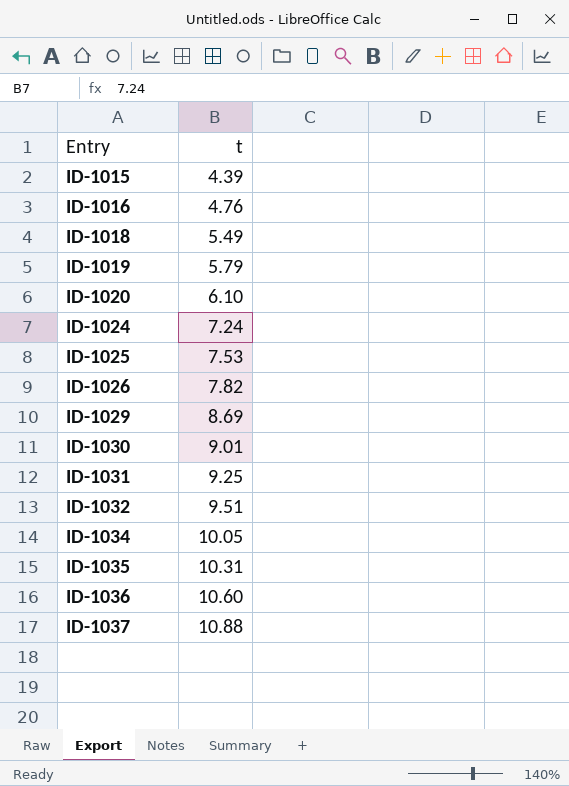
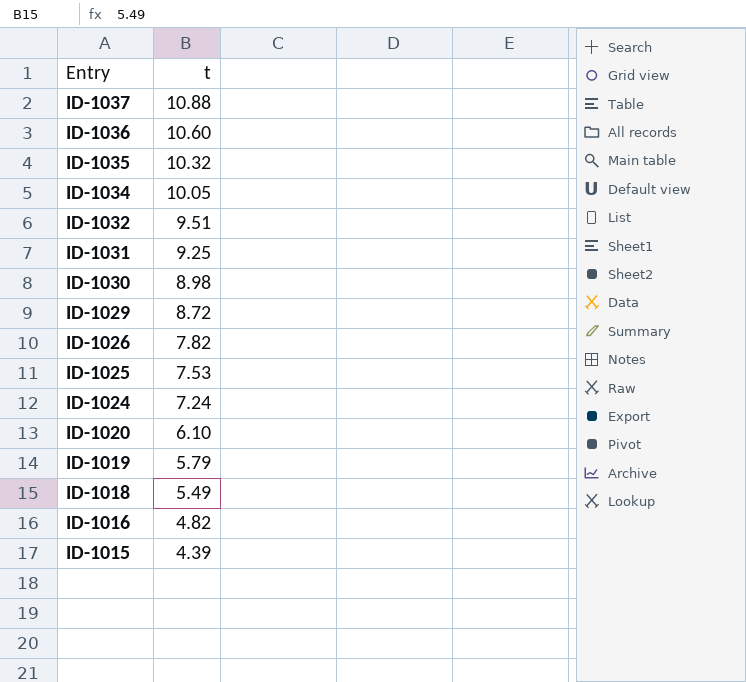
row order: Entry ascending -> Entry descending
ID-1035 | t: 10.31 -> 10.32
ID-1030 | t: 9.01 -> 8.98
ID-1029 | t: 8.69 -> 8.72
ID-1016 | t: 4.76 -> 4.82

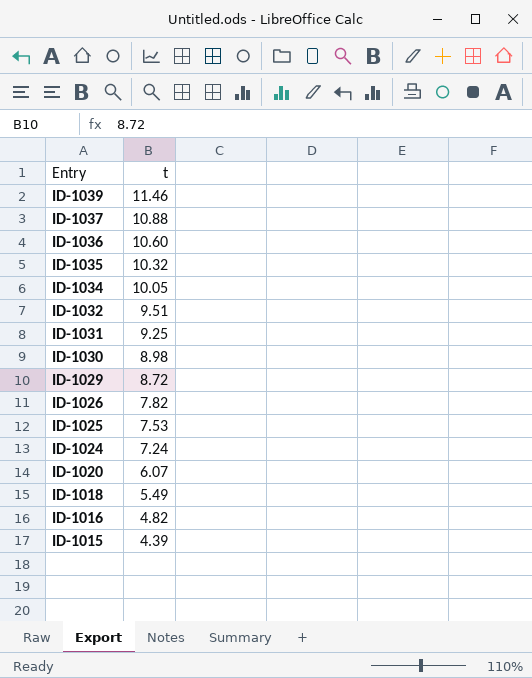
row ID-1019: 5.79 -> none
row ID-1039: none -> 11.46
ID-1020 | t: 6.10 -> 6.07

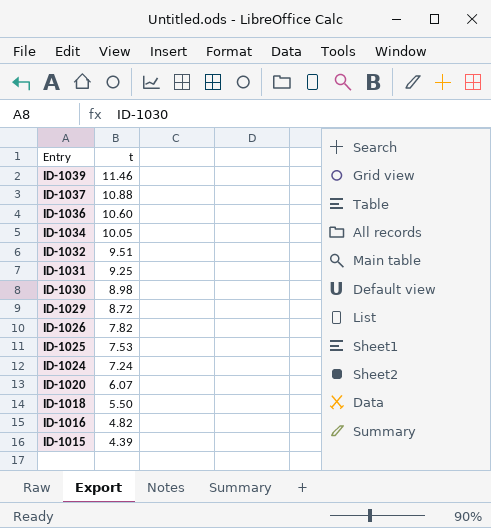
row ID-1035: 10.32 -> none
ID-1018 | t: 5.49 -> 5.50

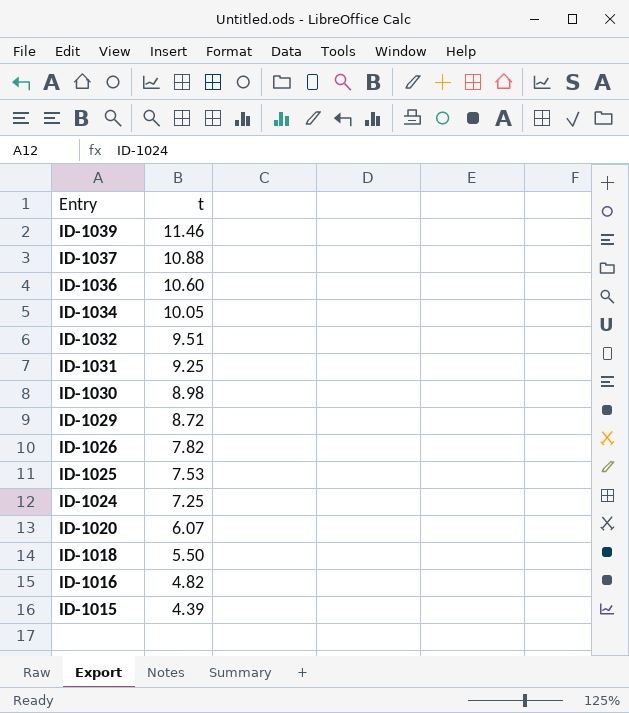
ID-1024 | t: 7.24 -> 7.25

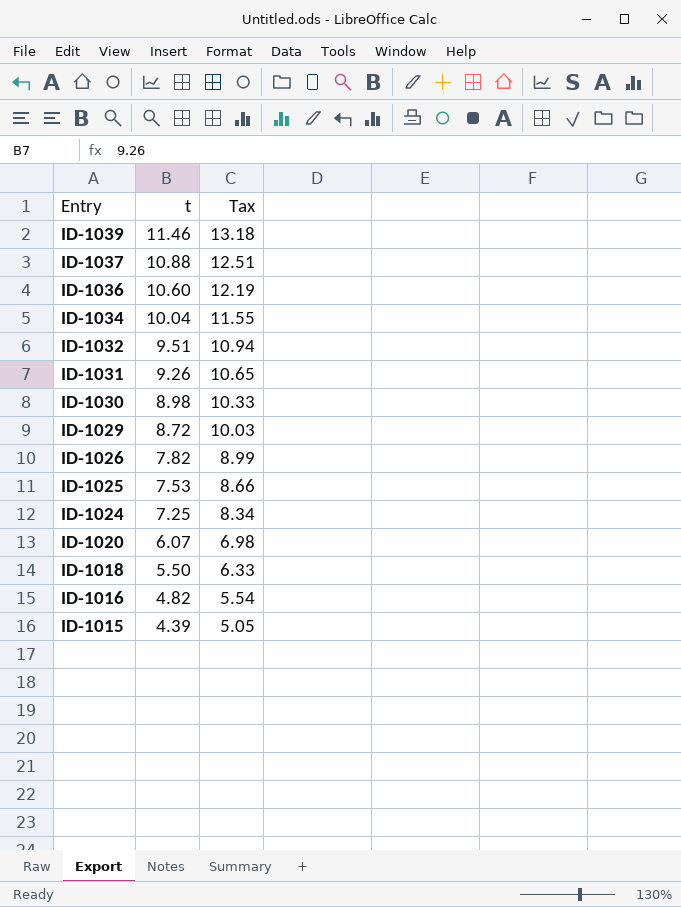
column Tax | formula: none -> [t] * 1.15
ID-1034 | t: 10.05 -> 10.04
ID-1031 | t: 9.25 -> 9.26

